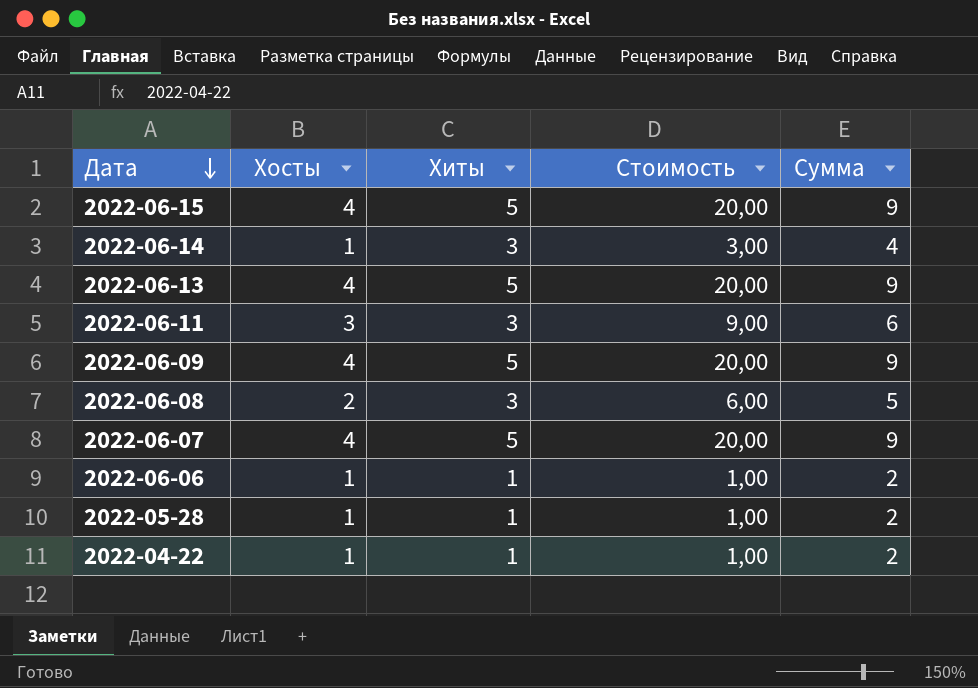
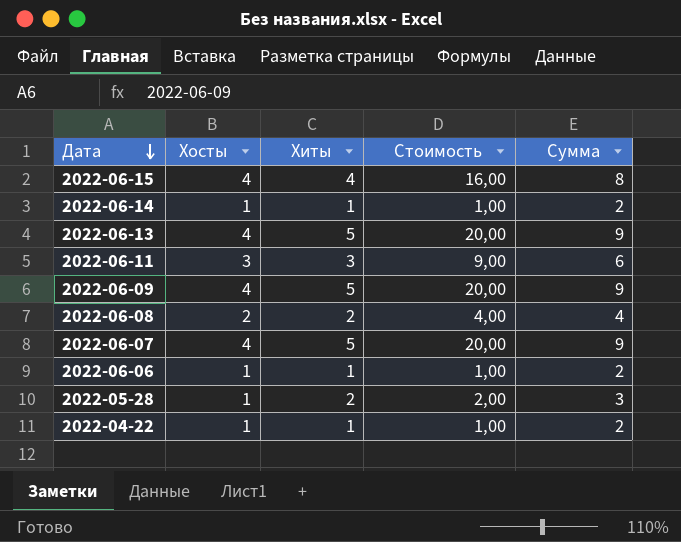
2022-06-15 | Хиты: 5 -> 4
2022-06-15 | Стоимость: 20,00 -> 16,00
2022-06-15 | Сумма: 9 -> 8
2022-06-14 | Хиты: 3 -> 1
2022-06-14 | Стоимость: 3,00 -> 1,00
2022-06-14 | Сумма: 4 -> 2
2022-06-08 | Хиты: 3 -> 2
2022-06-08 | Стоимость: 6,00 -> 4,00
2022-06-08 | Сумма: 5 -> 4
2022-05-28 | Хиты: 1 -> 2
2022-05-28 | Стоимость: 1,00 -> 2,00
2022-05-28 | Сумма: 2 -> 3

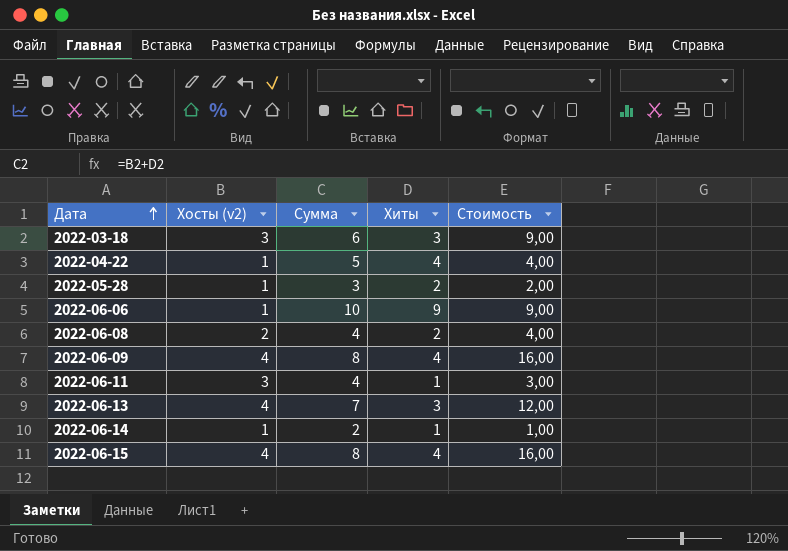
row order: Дата descending -> Дата ascending
column name: Хосты -> Хосты (v2)
column Сумма | position: 5 -> 3
row 2022-06-07: 4 | 5 | 20,00 | 9 -> none
row 2022-03-18: none -> 3 | 6 | 3 | 9,00
2022-04-22 | Сумма: 2 -> 5
2022-04-22 | Хиты: 1 -> 4
2022-04-22 | Стоимость: 1,00 -> 4,00
2022-06-06 | Сумма: 2 -> 10
2022-06-06 | Хиты: 1 -> 9
2022-06-06 | Стоимость: 1,00 -> 9,00
2022-06-09 | Сумма: 9 -> 8
2022-06-09 | Хиты: 5 -> 4
2022-06-09 | Стоимость: 20,00 -> 16,00
2022-06-11 | Сумма: 6 -> 4
2022-06-11 | Хиты: 3 -> 1
2022-06-11 | Стоимость: 9,00 -> 3,00
2022-06-13 | Сумма: 9 -> 7
2022-06-13 | Хиты: 5 -> 3
2022-06-13 | Стоимость: 20,00 -> 12,00

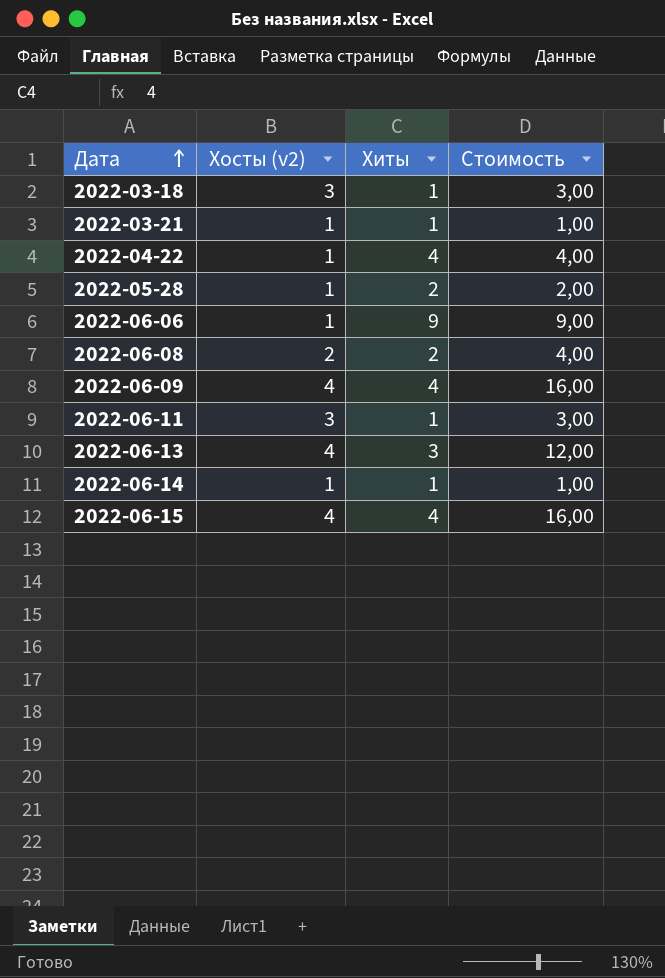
column Сумма | formula: [Хосты (v2)] + [Хиты] -> none
2022-03-18 | Хиты: 3 -> 1
2022-03-18 | Стоимость: 9,00 -> 3,00
row 2022-03-21: none -> 1 | 1 | 1,00

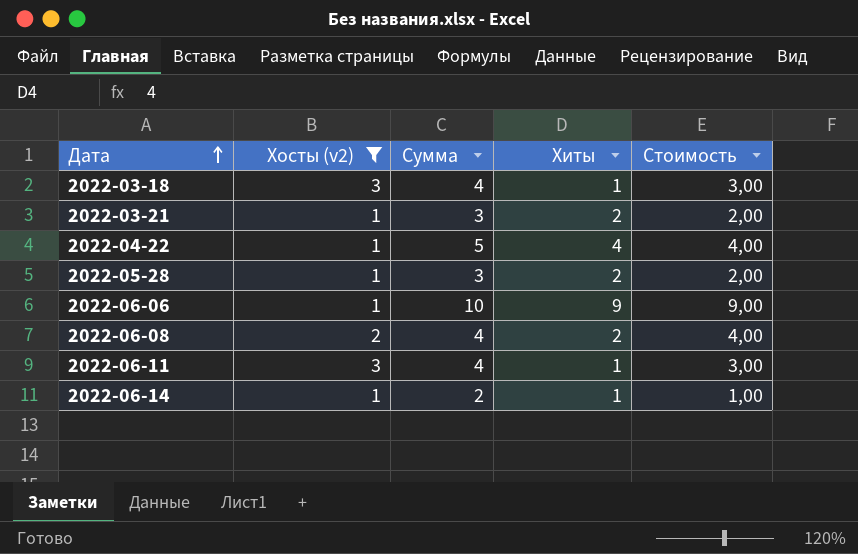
filter: none -> Хосты (v2) != 4
column Сумма | formula: none -> [Хосты (v2)] + [Хиты]
2022-03-21 | Хиты: 1 -> 2
2022-03-21 | Стоимость: 1,00 -> 2,00

